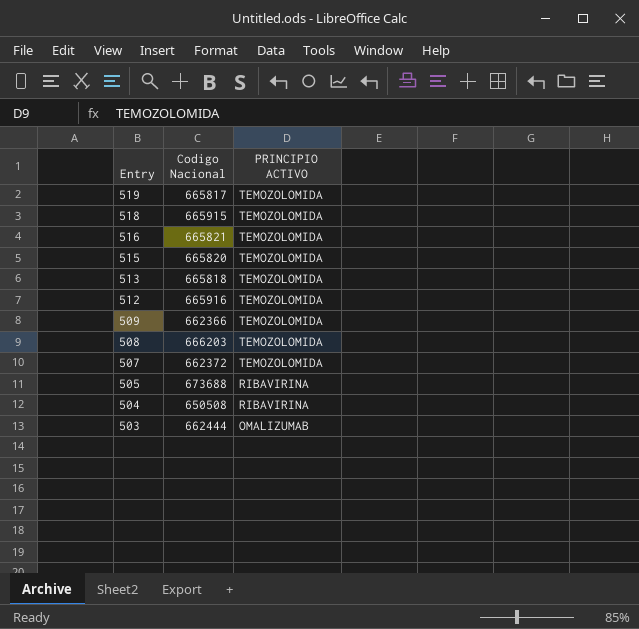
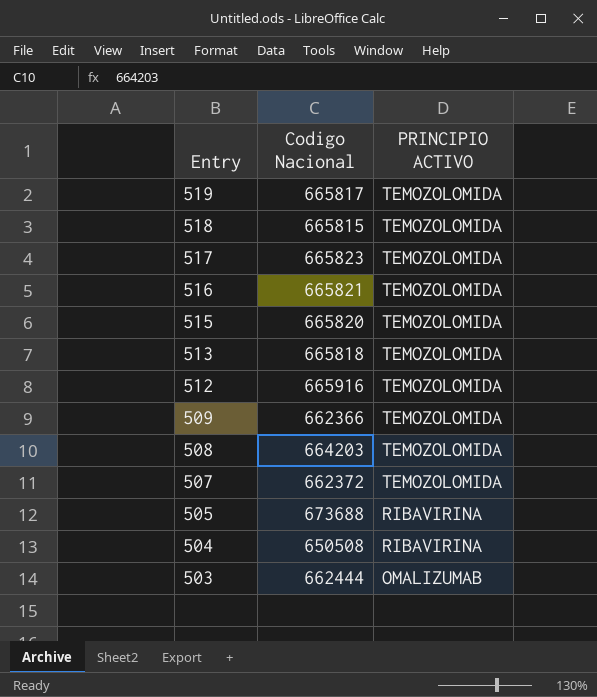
518 | Codigo Nacional: 665915 -> 665815
row 517: none -> 665823 | TEMOZOLOMIDA
508 | Codigo Nacional: 666203 -> 664203

